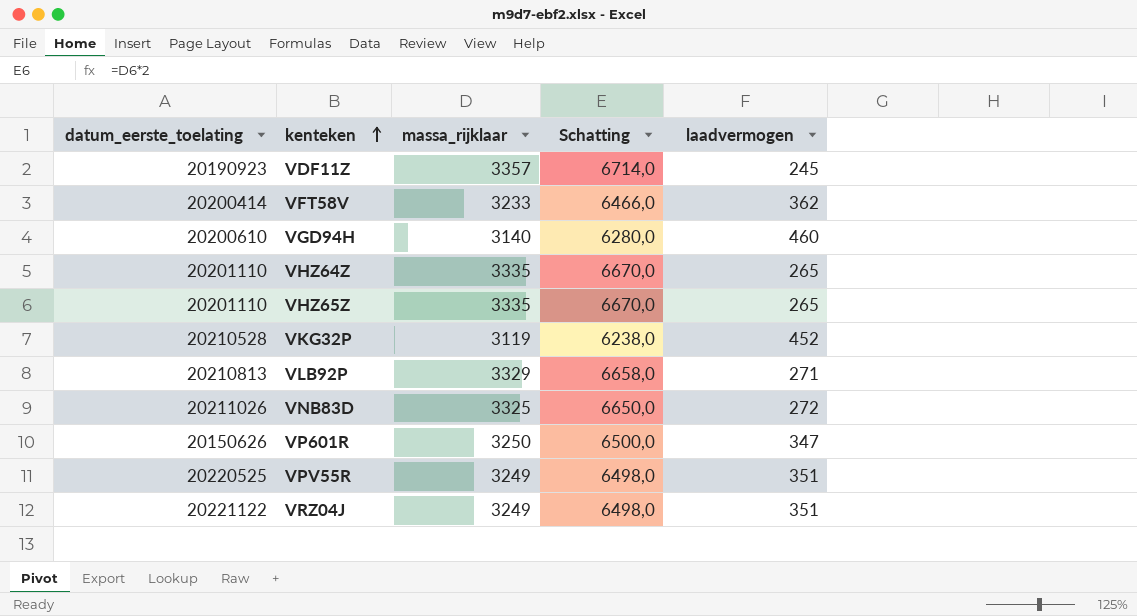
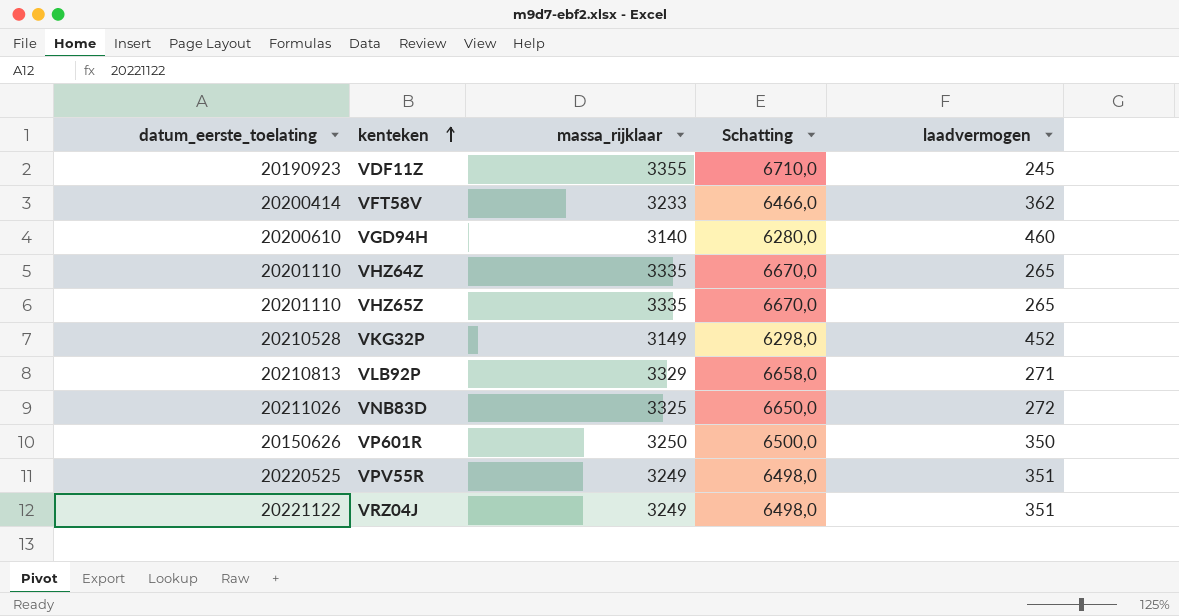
VDF11Z | massa_rijklaar: 3357 -> 3355
VDF11Z | Schatting: 6714,0 -> 6710,0
VKG32P | massa_rijklaar: 3119 -> 3149
VKG32P | Schatting: 6238,0 -> 6298,0
VP601R | laadvermogen: 347 -> 350

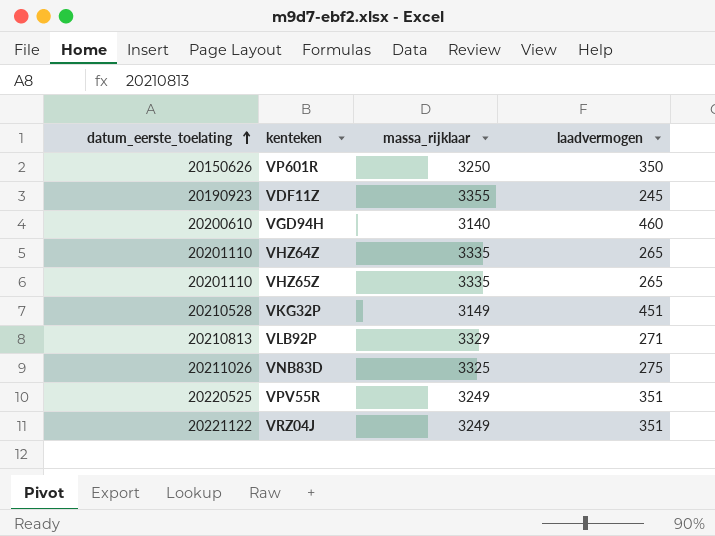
row order: kenteken ascending -> datum_eerste_toelating ascending
column Schatting | formula: [massa_rijklaar] * 2 -> none
row VFT58V: 20200414 | 3233 | 6466,0 | 362 -> none
VKG32P | laadvermogen: 452 -> 451
VNB83D | laadvermogen: 272 -> 275

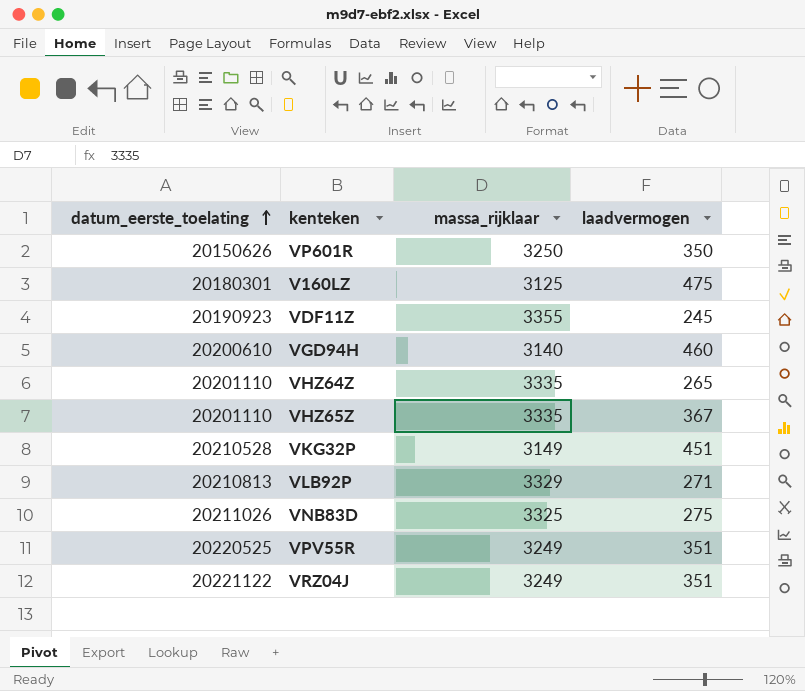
row V160LZ: none -> 20180301 | 3125 | 475
VHZ65Z | laadvermogen: 265 -> 367

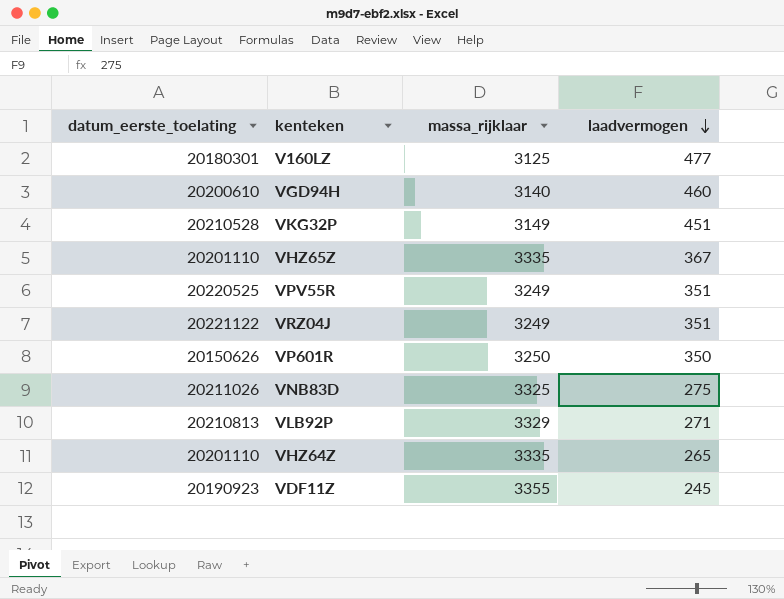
row order: datum_eerste_toelating ascending -> laadvermogen descending
V160LZ | laadvermogen: 475 -> 477

